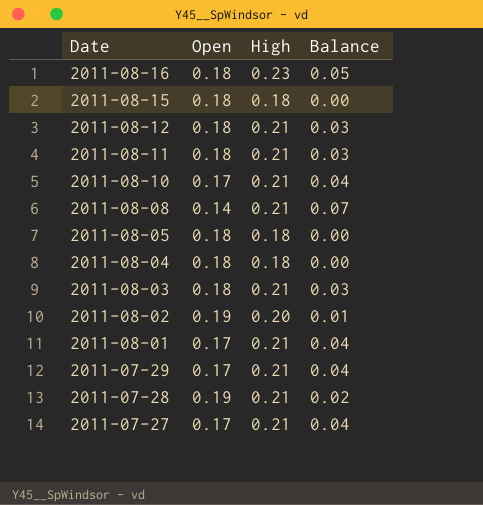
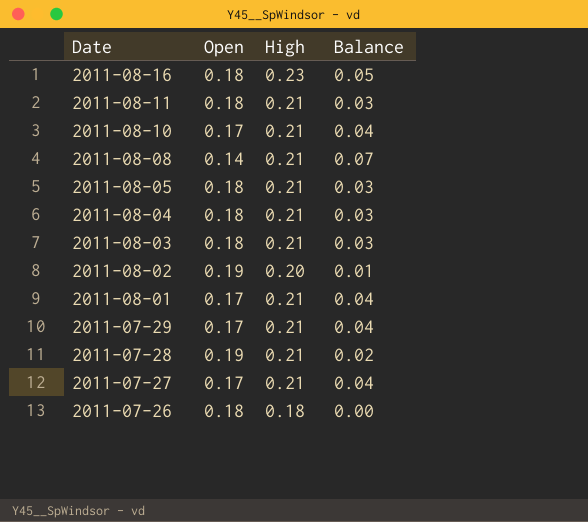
row 2011-08-15: 0.18 | 0.18 | 0.00 -> none
row 2011-08-12: 0.18 | 0.21 | 0.03 -> none
2011-08-05 | High: 0.18 -> 0.21
2011-08-05 | Balance: 0.00 -> 0.03
2011-08-04 | High: 0.18 -> 0.21
2011-08-04 | Balance: 0.00 -> 0.03
row 2011-07-26: none -> 0.18 | 0.18 | 0.00

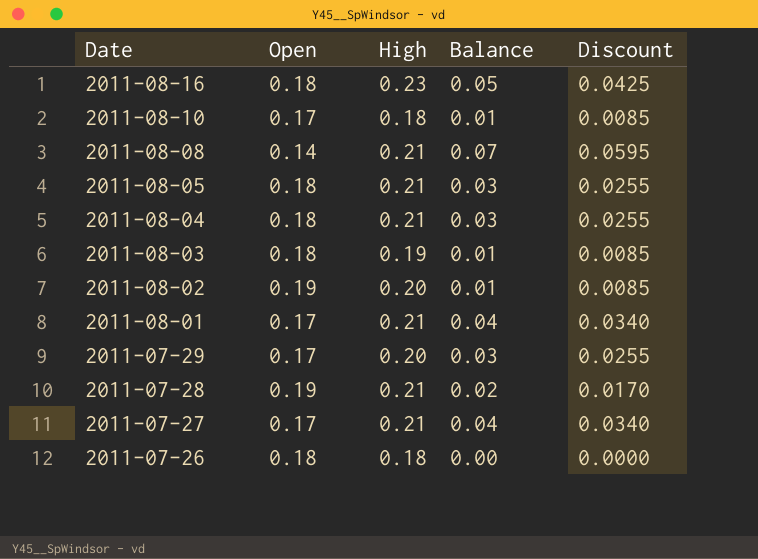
column Discount | formula: none -> [Balance] * 0.85
row 2011-08-11: 0.18 | 0.21 | 0.03 -> none
2011-08-10 | High: 0.21 -> 0.18
2011-08-10 | Balance: 0.04 -> 0.01
2011-08-03 | High: 0.21 -> 0.19
2011-08-03 | Balance: 0.03 -> 0.01
2011-07-29 | High: 0.21 -> 0.20
2011-07-29 | Balance: 0.04 -> 0.03

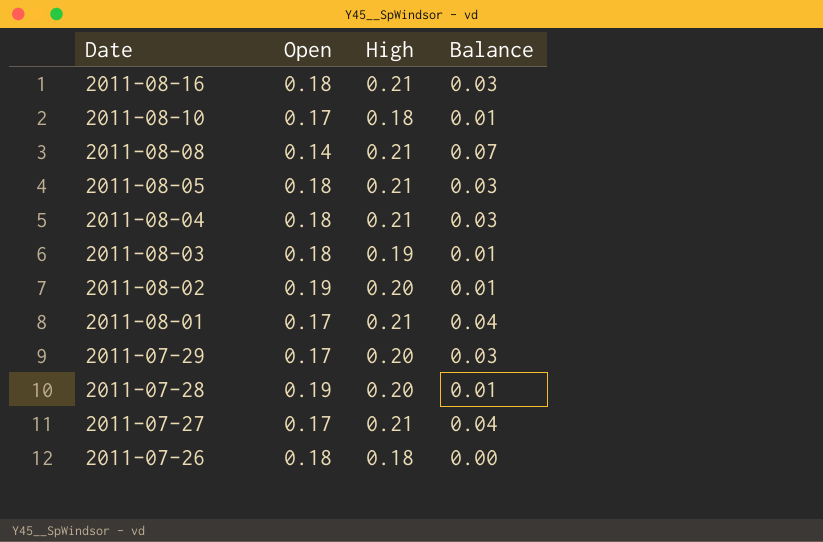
column Discount | formula: [Balance] * 0.85 -> none
2011-08-16 | High: 0.23 -> 0.21
2011-08-16 | Balance: 0.05 -> 0.03
2011-07-28 | High: 0.21 -> 0.20
2011-07-28 | Balance: 0.02 -> 0.01

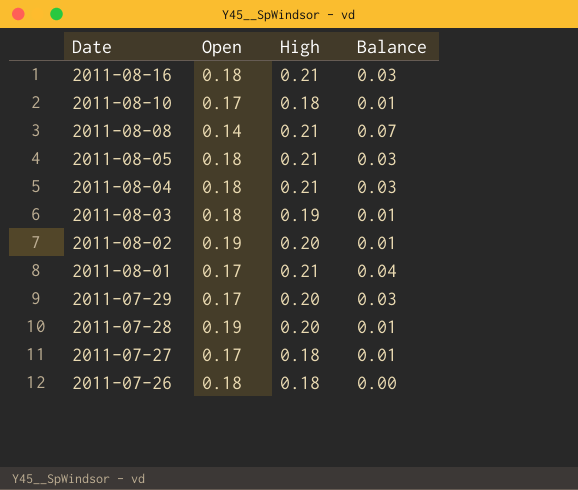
2011-07-27 | High: 0.21 -> 0.18
2011-07-27 | Balance: 0.04 -> 0.01

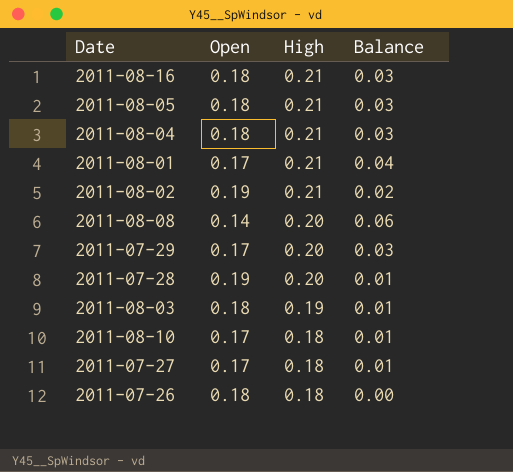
row order: Date descending -> High descending
2011-08-02 | High: 0.20 -> 0.21
2011-08-02 | Balance: 0.01 -> 0.02
2011-08-08 | High: 0.21 -> 0.20
2011-08-08 | Balance: 0.07 -> 0.06

